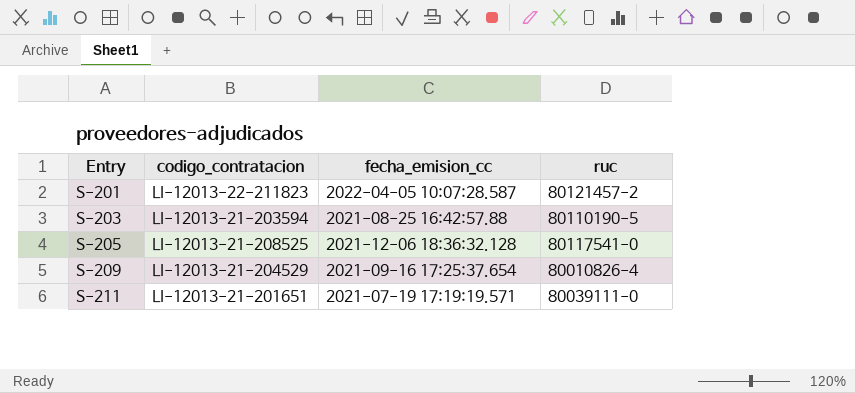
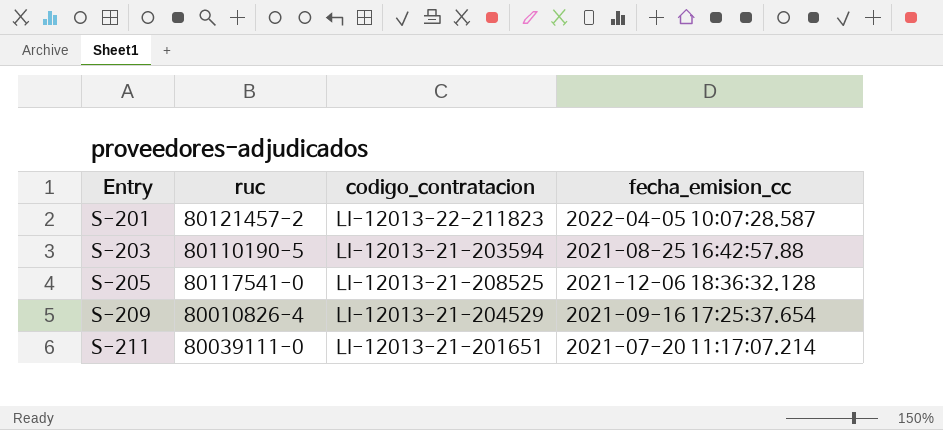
column ruc | position: 4 -> 2
S-211 | fecha_emision_cc: 2021-07-19 17:19:19.571 -> 2021-07-20 11:17:07.214

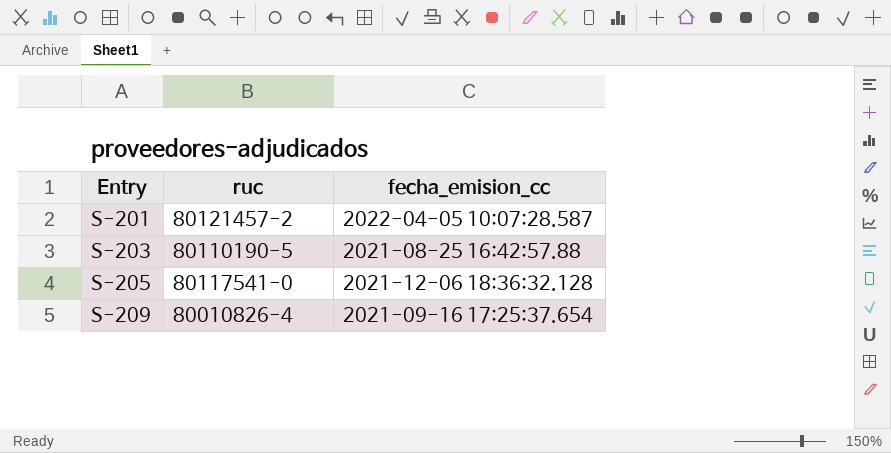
column codigo_contratacion | position: 3 -> none
row S-211: 80039111-0 | LI-12013-21-201651 | 2021-07-20 11:17:07.214 -> none

